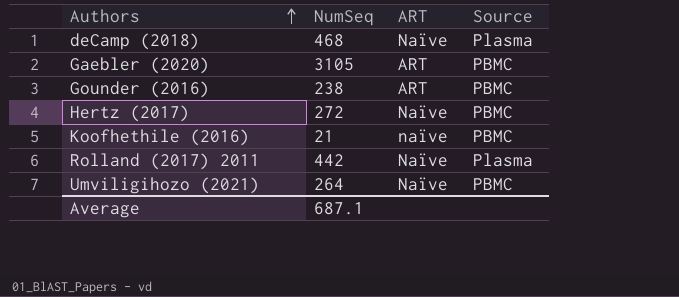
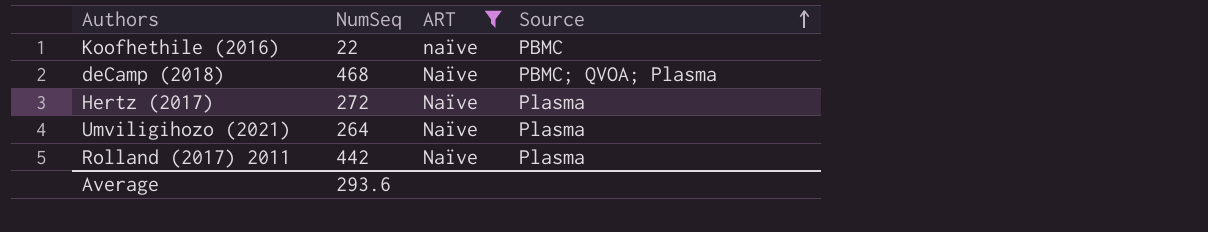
filter: none -> ART != ART
row order: Authors ascending -> Source ascending
Koofhethile (2016) | NumSeq: 21 -> 22
deCamp (2018) | Source: Plasma -> PBMC; QVOA; Plasma
Hertz (2017) | Source: PBMC -> Plasma
Umviligihozo (2021) | Source: PBMC -> Plasma
Average | NumSeq: 687.1 -> 293.6

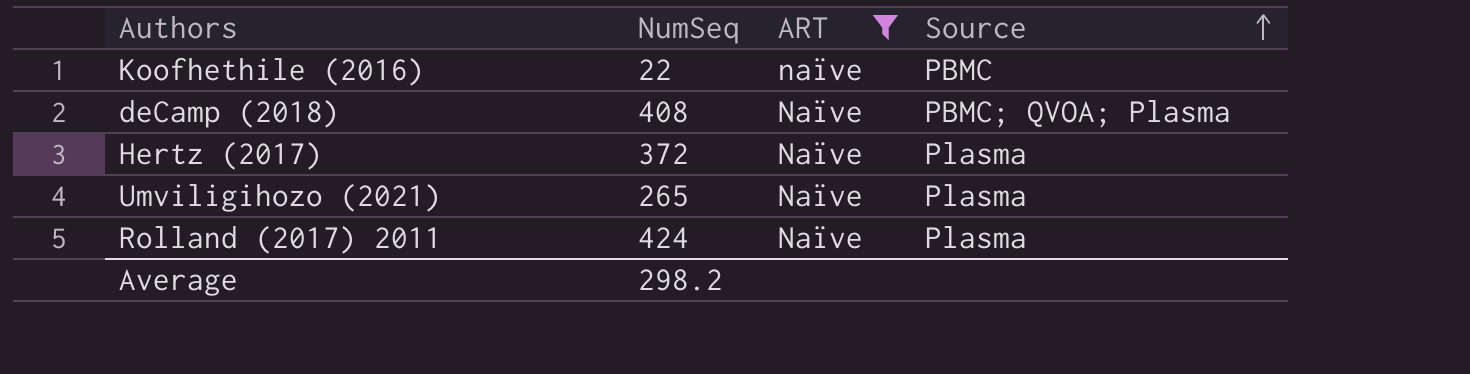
deCamp (2018) | NumSeq: 468 -> 408
Hertz (2017) | NumSeq: 272 -> 372
Umviligihozo (2021) | NumSeq: 264 -> 265
Rolland (2017) 2011 | NumSeq: 442 -> 424
Average | NumSeq: 293.6 -> 298.2

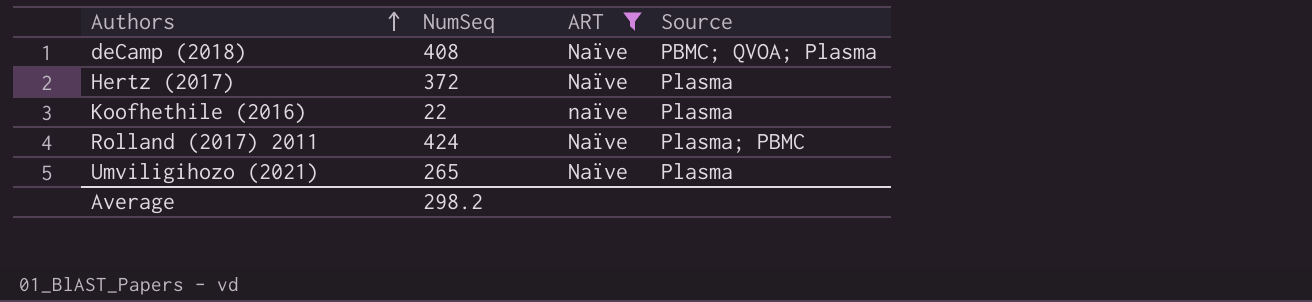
row order: Source ascending -> Authors ascending
Koofhethile (2016) | Source: PBMC -> Plasma
Rolland (2017) 2011 | Source: Plasma -> Plasma; PBMC

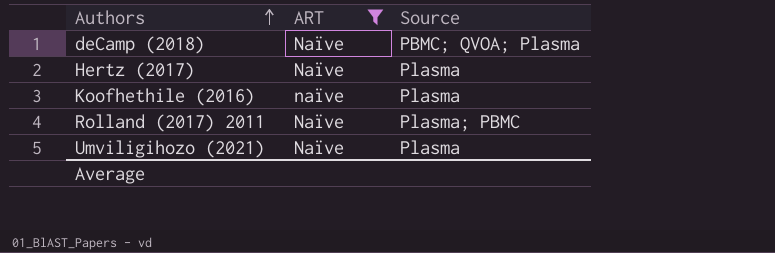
column NumSeq | position: 2 -> none

